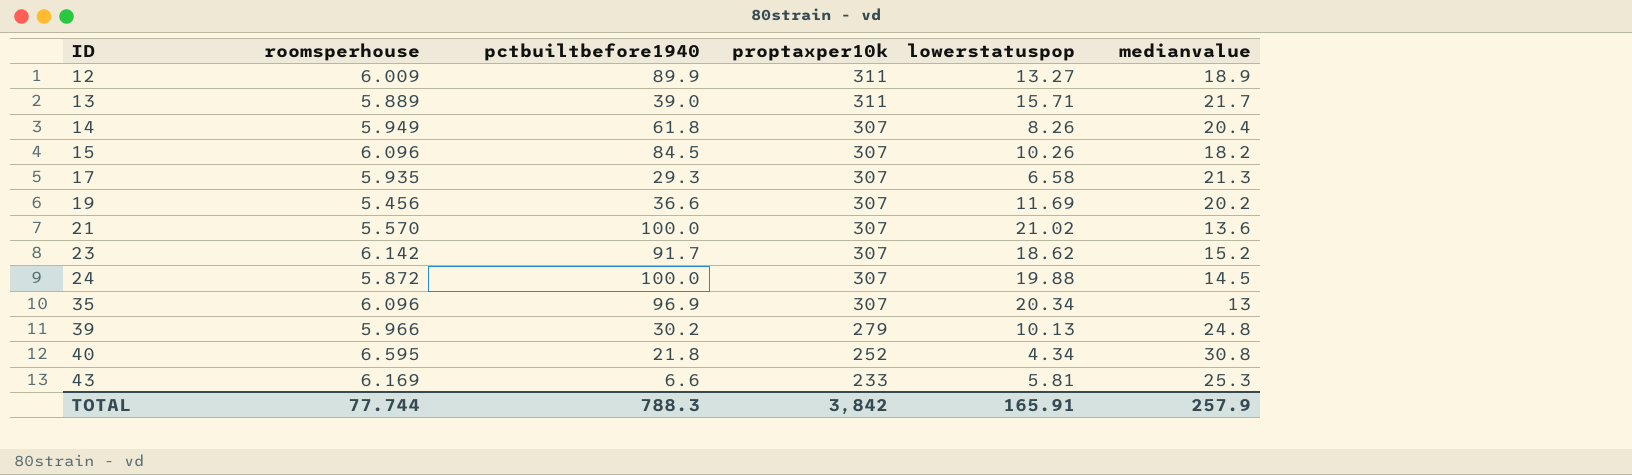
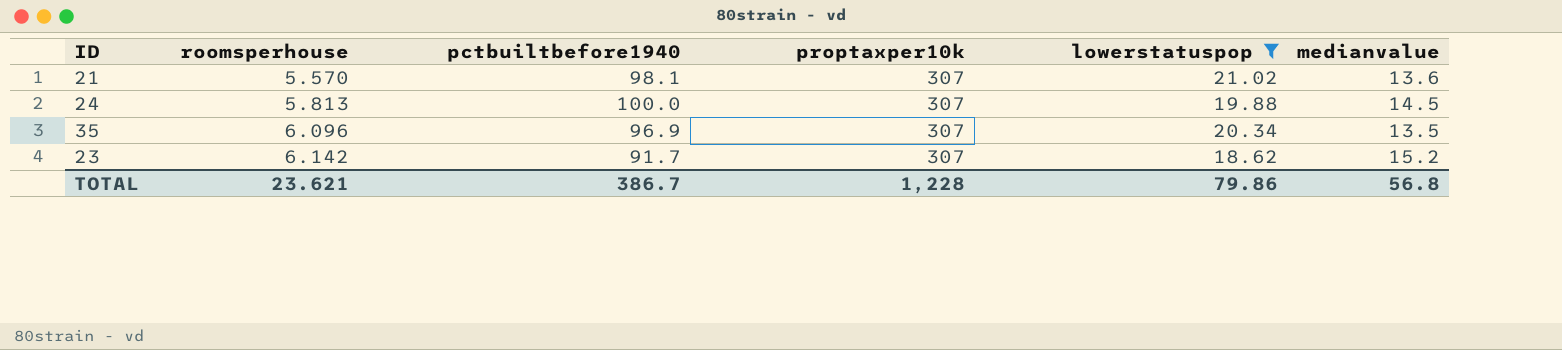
filter: none -> lowerstatuspop >= 18.62
row order: ID ascending -> roomsperhouse ascending
21 | pctbuiltbefore1940: 100.0 -> 98.1
24 | roomsperhouse: 5.872 -> 5.813
35 | medianvalue: 13 -> 13.5
TOTAL | roomsperhouse: 77.744 -> 23.621
TOTAL | pctbuiltbefore1940: 788.3 -> 386.7
TOTAL | proptaxper10k: 3,842 -> 1,228
TOTAL | lowerstatuspop: 165.91 -> 79.86
TOTAL | medianvalue: 257.9 -> 56.8

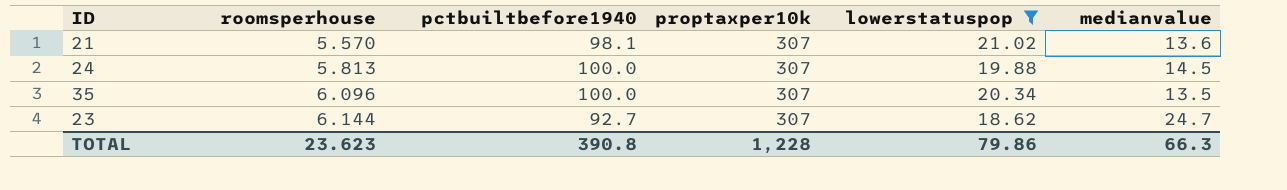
35 | pctbuiltbefore1940: 96.9 -> 100.0
23 | roomsperhouse: 6.142 -> 6.144
23 | pctbuiltbefore1940: 91.7 -> 92.7
23 | medianvalue: 15.2 -> 24.7
TOTAL | roomsperhouse: 23.621 -> 23.623
TOTAL | pctbuiltbefore1940: 386.7 -> 390.8
TOTAL | medianvalue: 56.8 -> 66.3

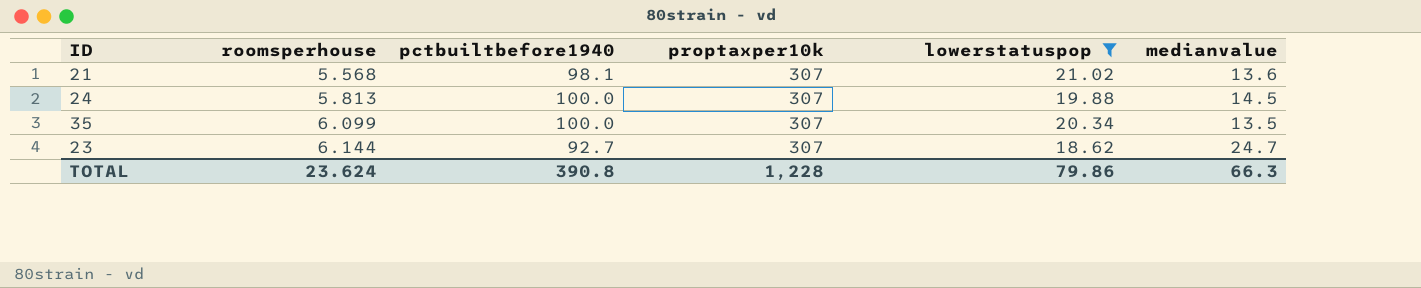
21 | roomsperhouse: 5.570 -> 5.568
35 | roomsperhouse: 6.096 -> 6.099
TOTAL | roomsperhouse: 23.623 -> 23.624

